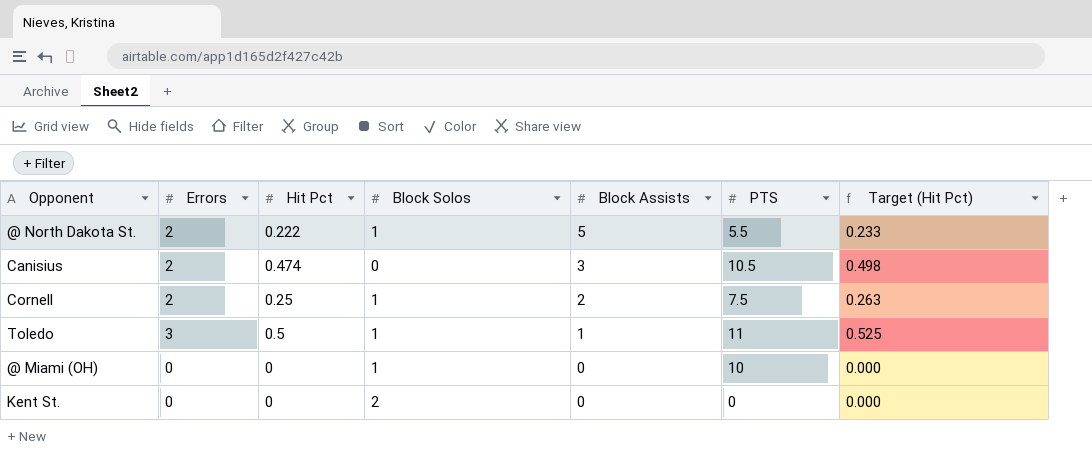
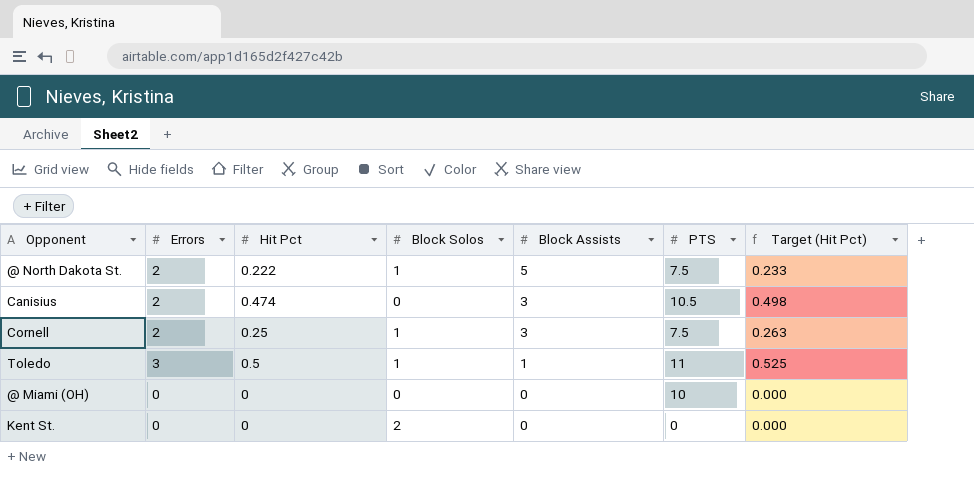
@ North Dakota St. | PTS: 5.5 -> 7.5
Cornell | Block Assists: 2 -> 3
@ Miami (OH) | Block Solos: 1 -> 0

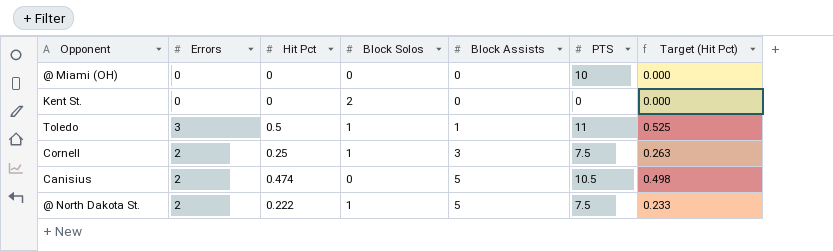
row order: Block Assists descending -> Block Assists ascending
Canisius | Block Assists: 3 -> 5

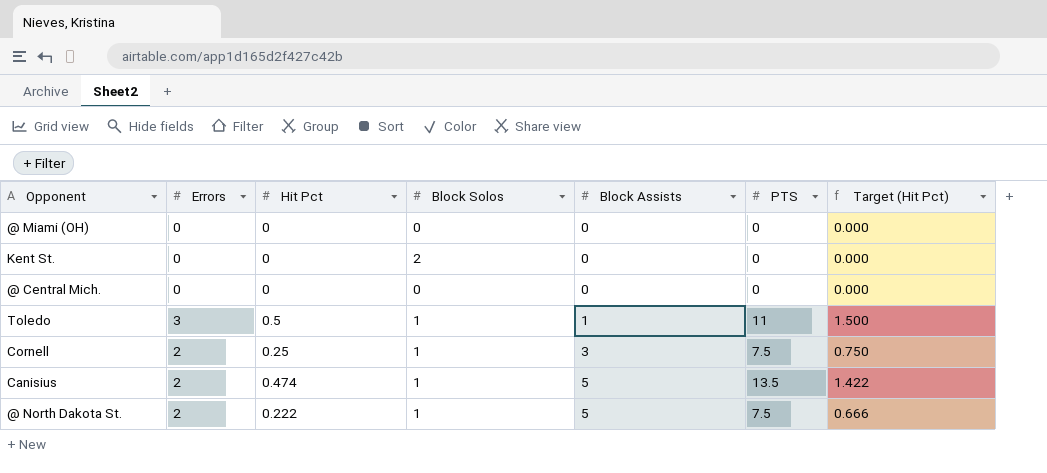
column Target (Hit Pct) | formula: [Hit Pct] * 1.05 -> [Hit Pct] * 3
@ Miami (OH) | PTS: 10 -> 0
row @ Central Mich.: none -> 0 | 0 | 0 | 0 | 0 | 0.000
Canisius | Block Solos: 0 -> 1
Canisius | PTS: 10.5 -> 13.5

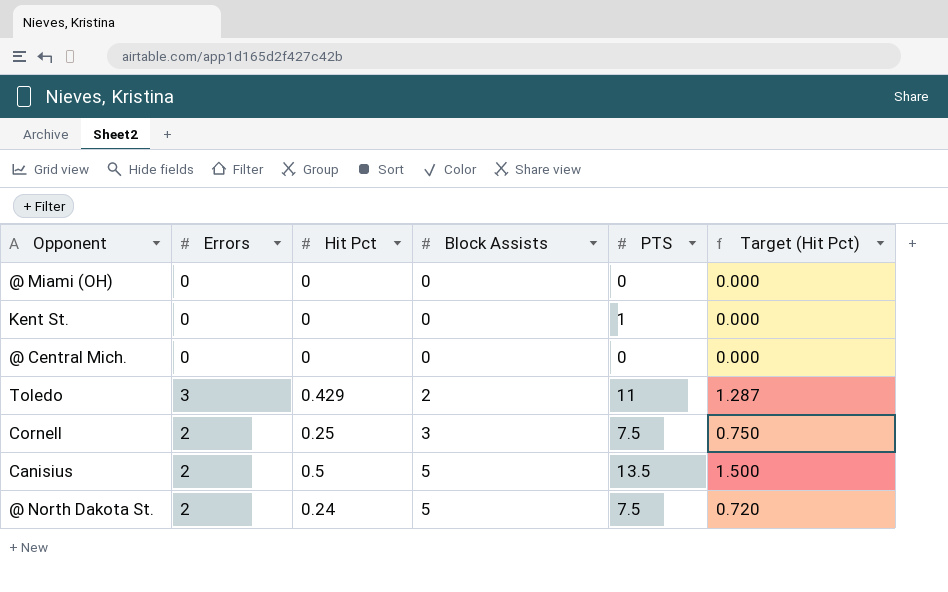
column Block Solos | position: 4 -> none
Kent St. | PTS: 0 -> 1
Toledo | Hit Pct: 0.5 -> 0.429
Toledo | Block Assists: 1 -> 2
Toledo | Target (Hit Pct): 1.500 -> 1.287
Canisius | Hit Pct: 0.474 -> 0.5
Canisius | Target (Hit Pct): 1.422 -> 1.500
@ North Dakota St. | Hit Pct: 0.222 -> 0.24
@ North Dakota St. | Target (Hit Pct): 0.666 -> 0.720

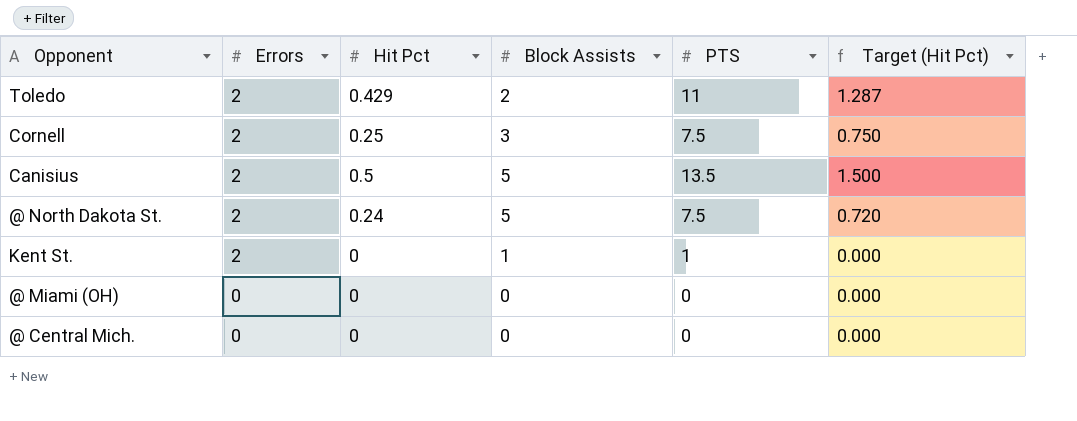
row order: Block Assists ascending -> Errors descending
Toledo | Errors: 3 -> 2
Kent St. | Errors: 0 -> 2
Kent St. | Block Assists: 0 -> 1

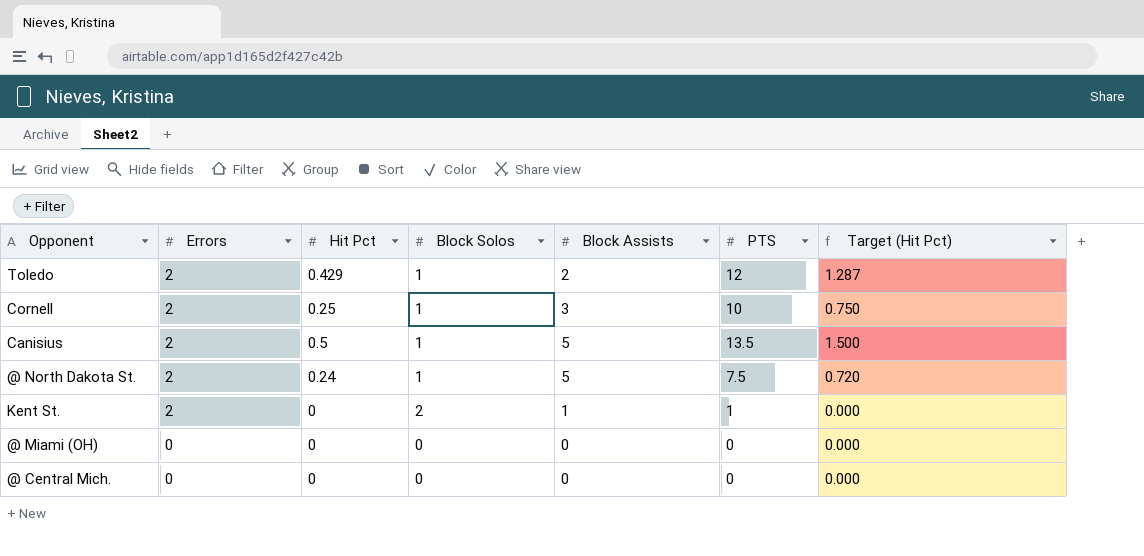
column Block Solos | position: none -> 4
Toledo | PTS: 11 -> 12
Cornell | PTS: 7.5 -> 10

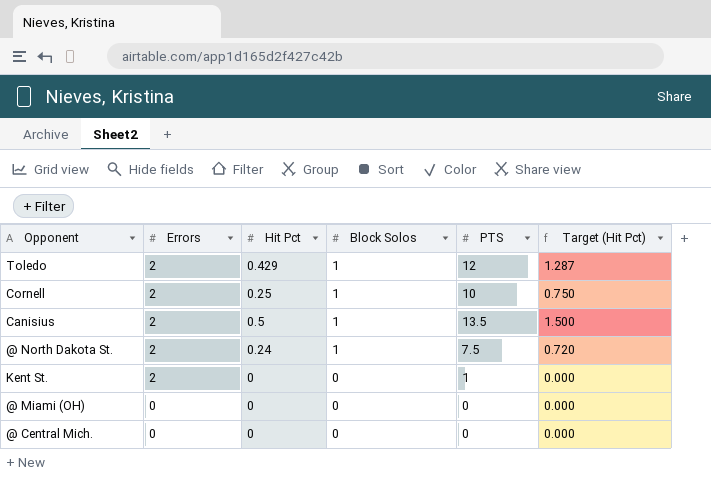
column Block Assists | position: 5 -> none
Kent St. | Block Solos: 2 -> 0

